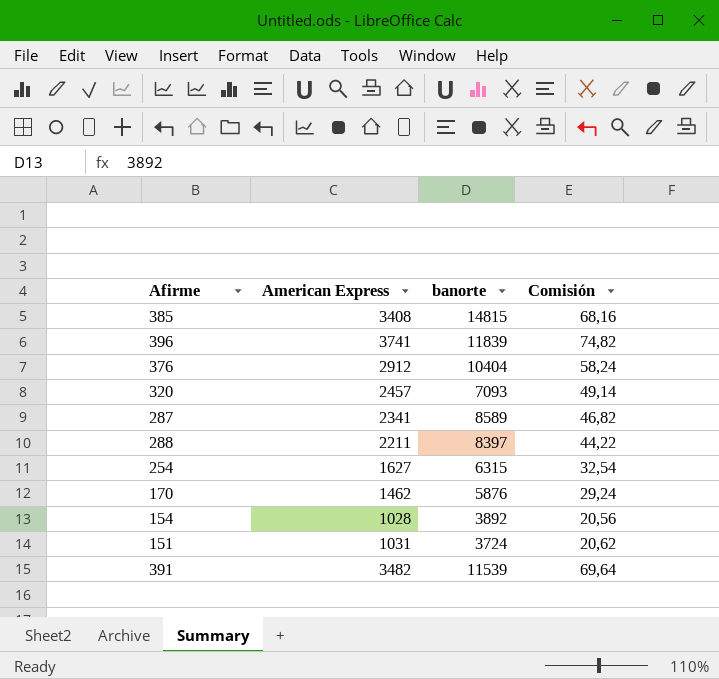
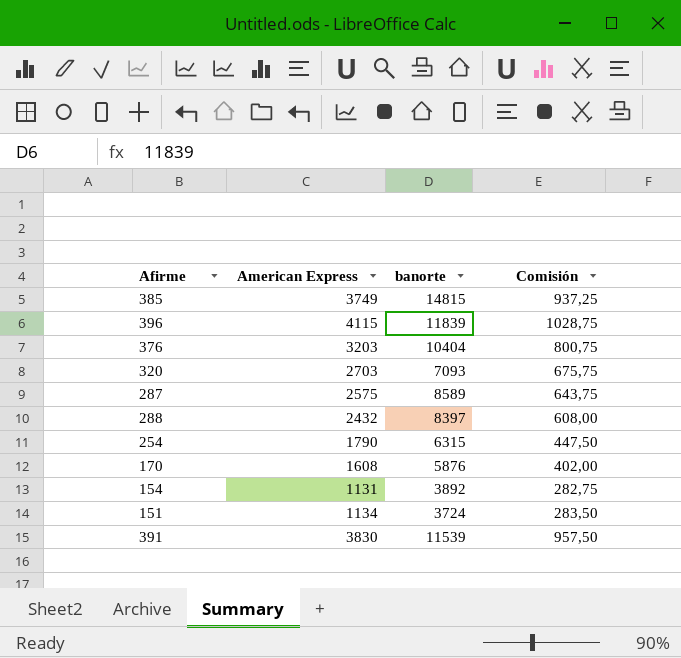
column Comisión | formula: [American Express] * 0,02 -> [American Express] * 0,25
385 | American Express: 3408 -> 3749
396 | American Express: 3741 -> 4115
376 | American Express: 2912 -> 3203
320 | American Express: 2457 -> 2703
287 | American Express: 2341 -> 2575
288 | American Express: 2211 -> 2432
254 | American Express: 1627 -> 1790
170 | American Express: 1462 -> 1608
154 | American Express: 1028 -> 1131
151 | American Express: 1031 -> 1134
391 | American Express: 3482 -> 3830

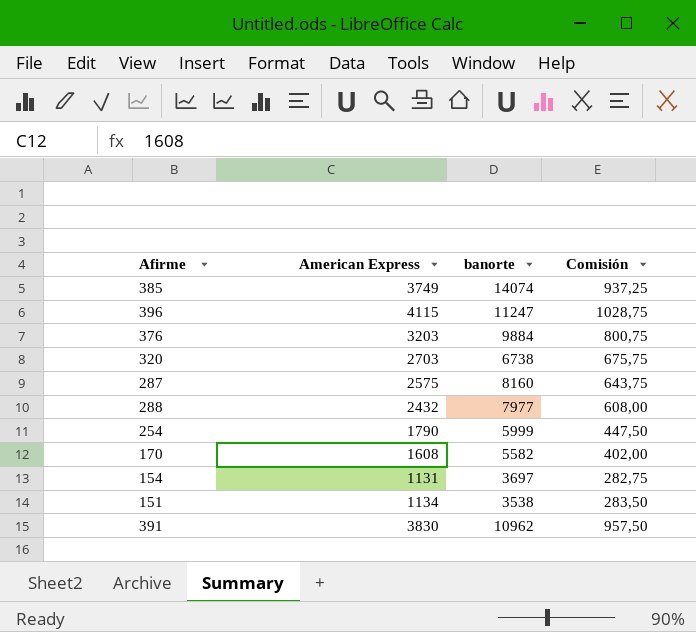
385 | banorte: 14815 -> 14074
396 | banorte: 11839 -> 11247
376 | banorte: 10404 -> 9884
320 | banorte: 7093 -> 6738
287 | banorte: 8589 -> 8160
288 | banorte: 8397 -> 7977
254 | banorte: 6315 -> 5999
170 | banorte: 5876 -> 5582
154 | banorte: 3892 -> 3697
151 | banorte: 3724 -> 3538
391 | banorte: 11539 -> 10962

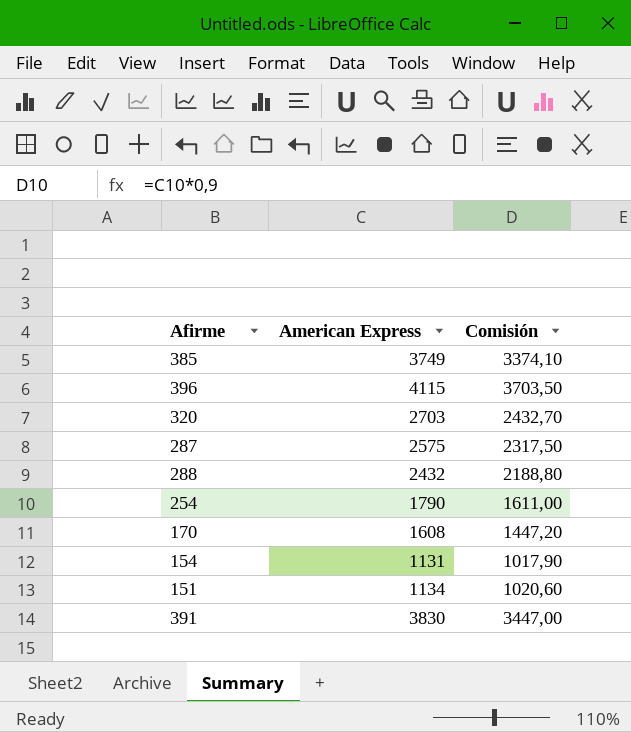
column banorte | position: 3 -> none
column Comisión | formula: [American Express] * 0,25 -> [American Express] * 0,9
row 376: 3203 | 9884 | 800,75 -> none

